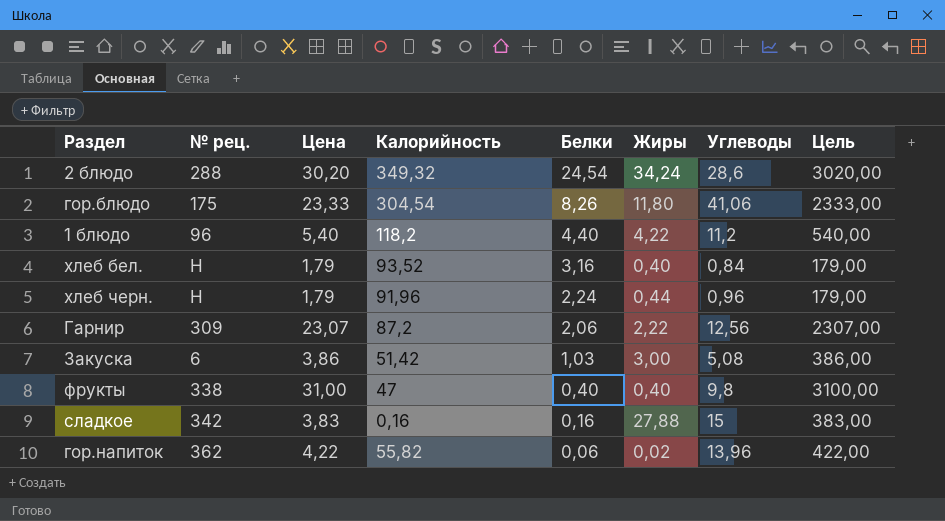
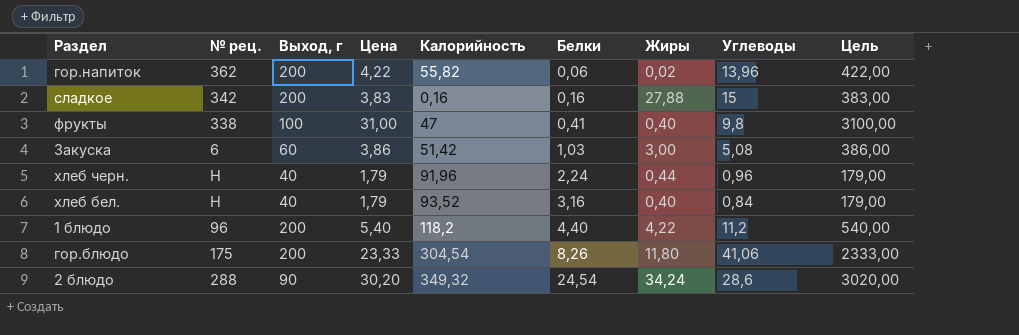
row order: Белки descending -> Белки ascending
column Выход, г | position: none -> 3
row Гарнир: 309 | 23,07 | 87,2 | 2,06 | 2,22 | 12,56 | 2307,00 -> none
фрукты | Белки: 0,40 -> 0,41

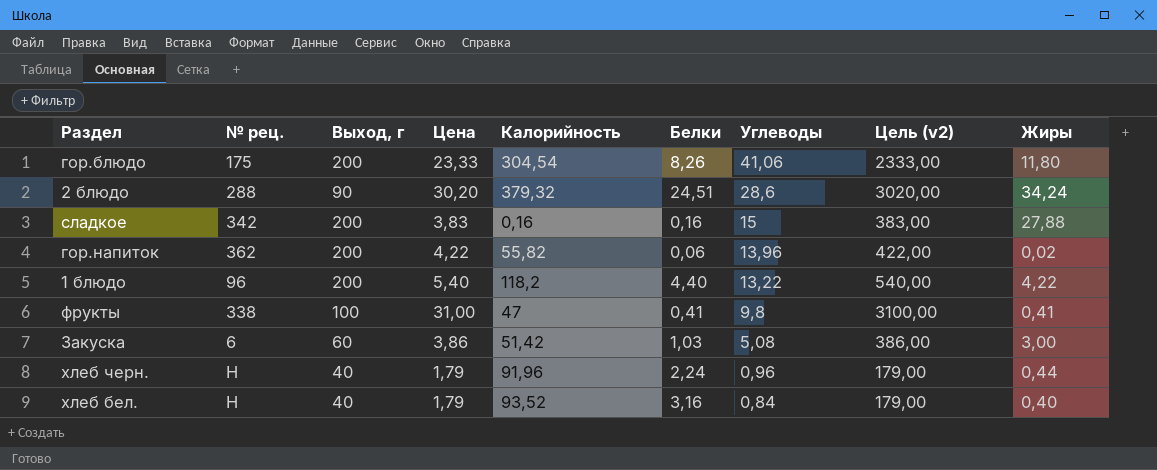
row order: Белки ascending -> Углеводы descending
column name: Цель -> Цель (v2)
column Жиры | position: 7 -> 9
2 блюдо | Калорийность: 349,32 -> 379,32
2 блюдо | Белки: 24,54 -> 24,51
1 блюдо | Углеводы: 11,2 -> 13,22
фрукты | Жиры: 0,40 -> 0,41

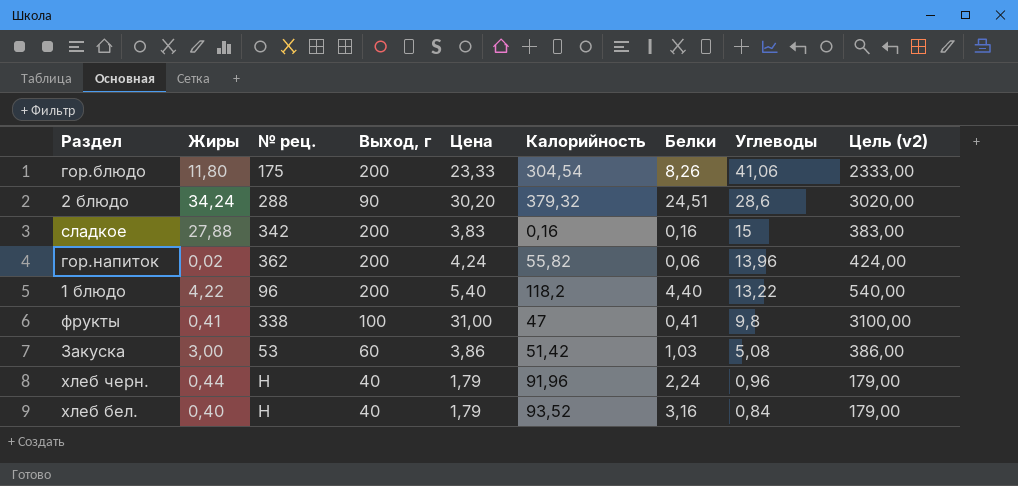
column Жиры | position: 9 -> 2
гор.напиток | Цена: 4,22 -> 4,24
гор.напиток | Цель (v2): 422,00 -> 424,00
Закуска | № рец.: 6 -> 53

